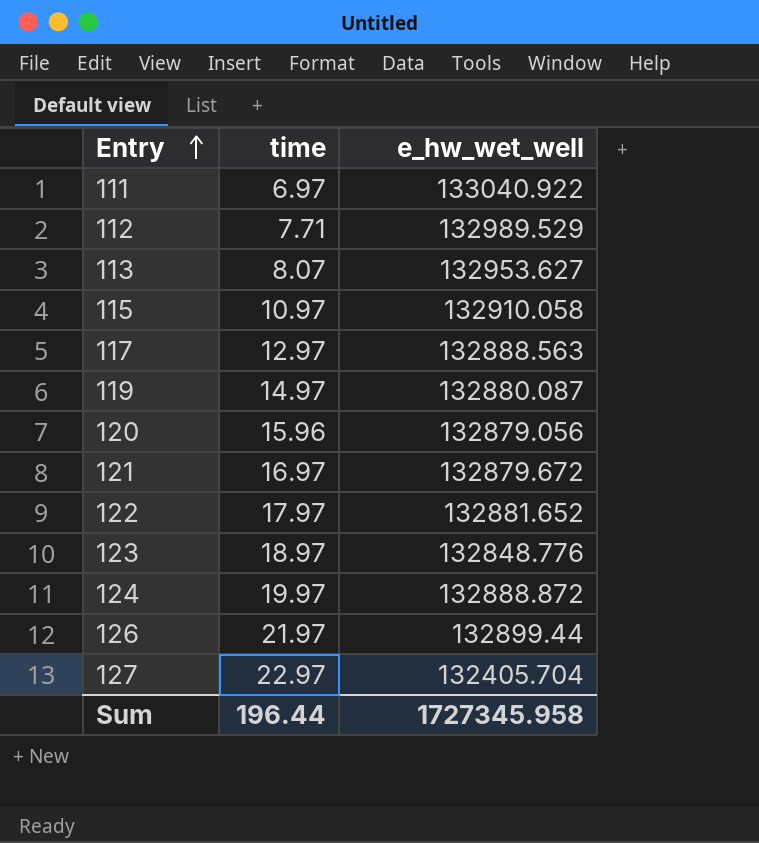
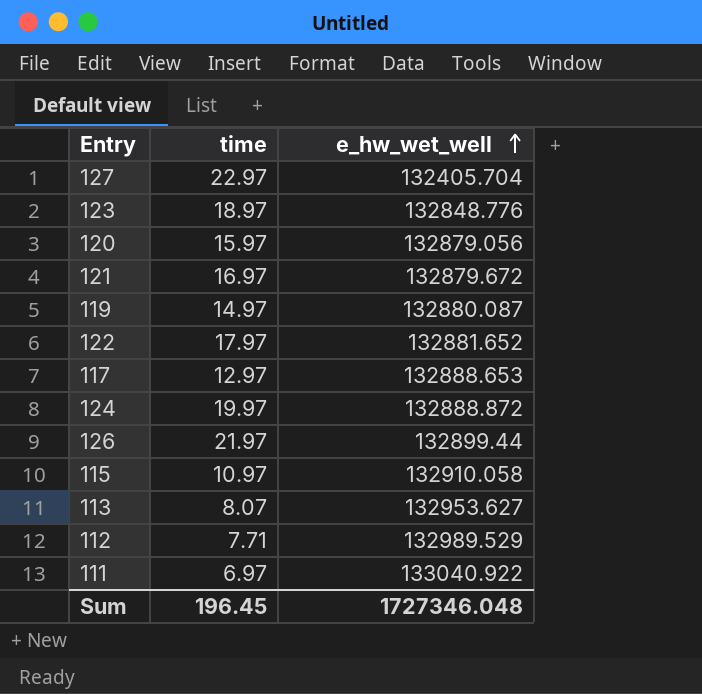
row order: Entry ascending -> e_hw_wet_well ascending
120 | time: 15.96 -> 15.97
117 | e_hw_wet_well: 132888.563 -> 132888.653
Sum | time: 196.44 -> 196.45
Sum | e_hw_wet_well: 1727345.958 -> 1727346.048

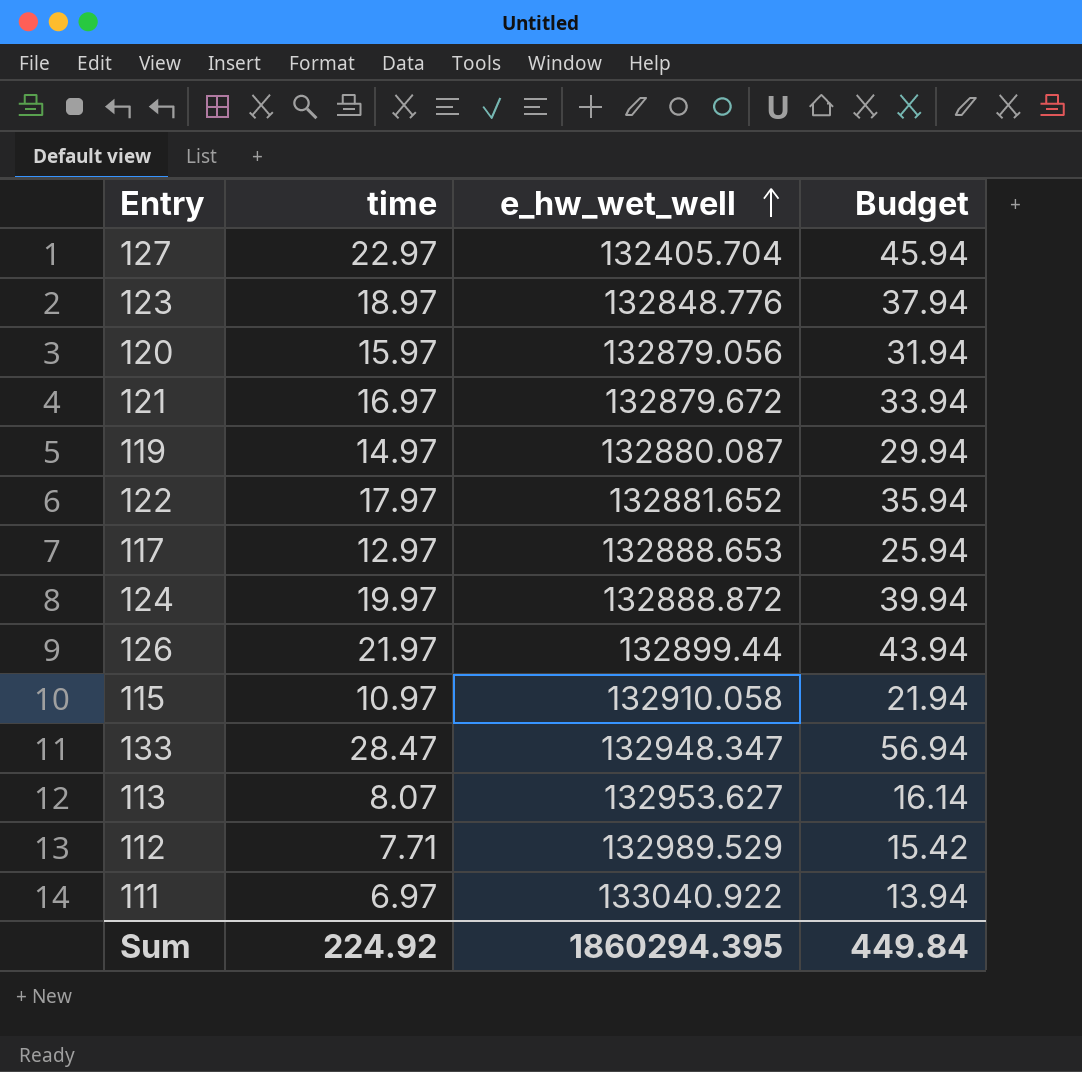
column Budget | formula: none -> [time] * 2
row 133: none -> 28.47 | 132948.347 | 56.94
Sum | time: 196.45 -> 224.92
Sum | e_hw_wet_well: 1727346.048 -> 1860294.395

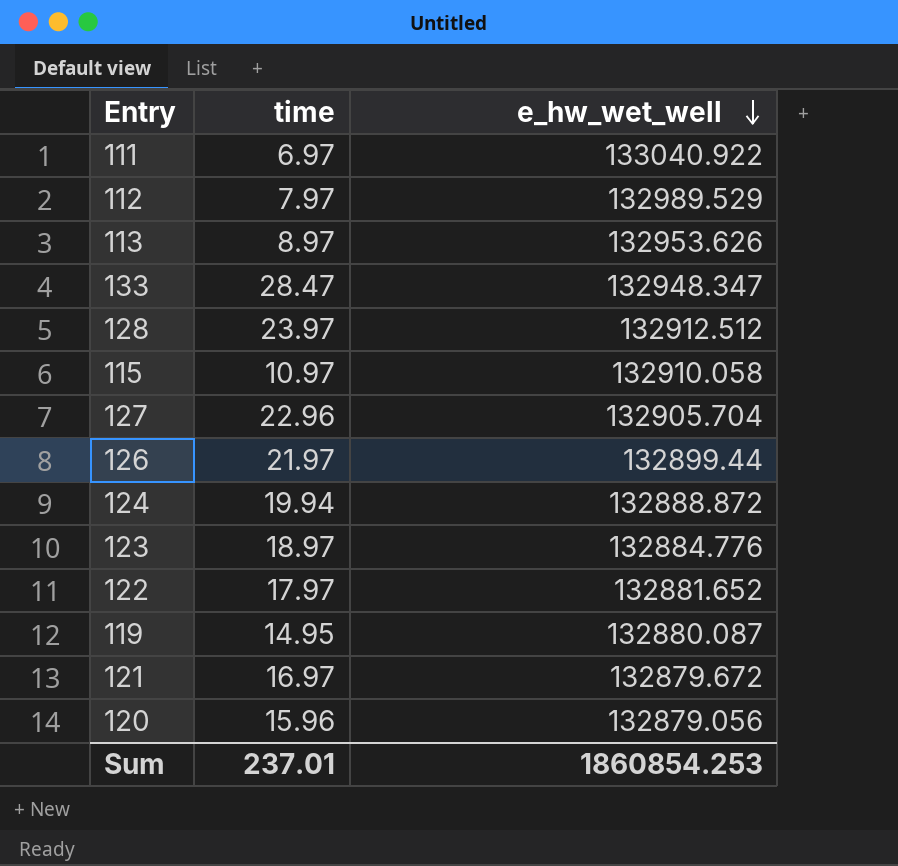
row order: e_hw_wet_well ascending -> e_hw_wet_well descending
column Budget | formula: [time] * 2 -> none
row 117: 12.97 | 132888.653 | 25.94 -> none
112 | time: 7.71 -> 7.97
113 | time: 8.07 -> 8.97
113 | e_hw_wet_well: 132953.627 -> 132953.626
row 128: none -> 23.97 | 132912.512
127 | time: 22.97 -> 22.96
127 | e_hw_wet_well: 132405.704 -> 132905.704
124 | time: 19.97 -> 19.94
123 | e_hw_wet_well: 132848.776 -> 132884.776
119 | time: 14.97 -> 14.95
120 | time: 15.97 -> 15.96
Sum | time: 224.92 -> 237.01
Sum | e_hw_wet_well: 1860294.395 -> 1860854.253

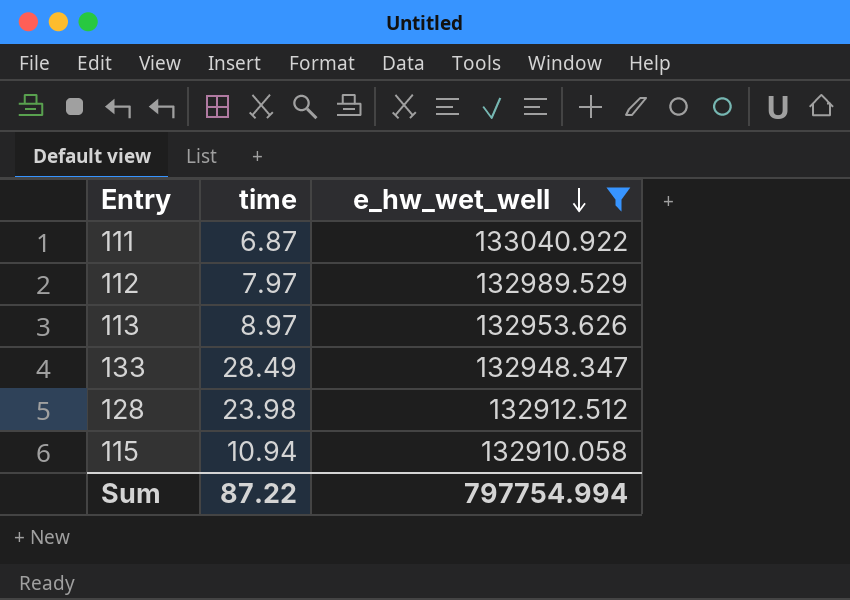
filter: none -> e_hw_wet_well >= 132910.058
111 | time: 6.97 -> 6.87
133 | time: 28.47 -> 28.49
128 | time: 23.97 -> 23.98
115 | time: 10.97 -> 10.94
Sum | time: 237.01 -> 87.22
Sum | e_hw_wet_well: 1860854.253 -> 797754.994

